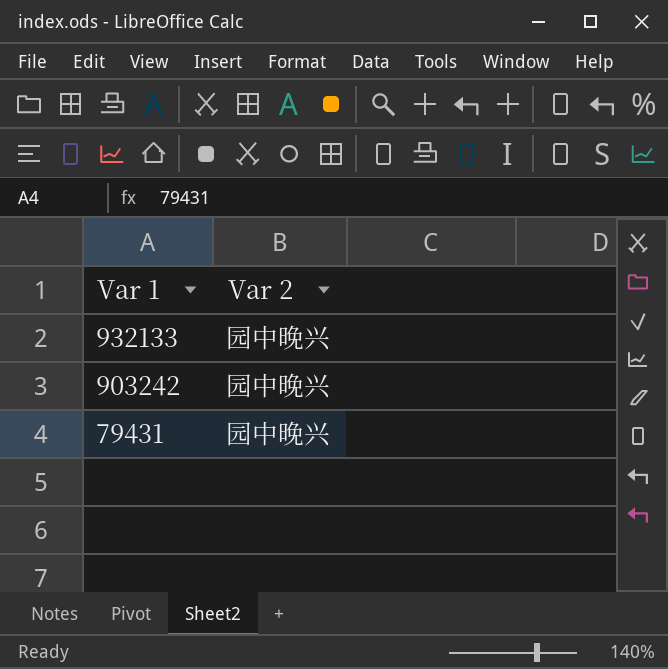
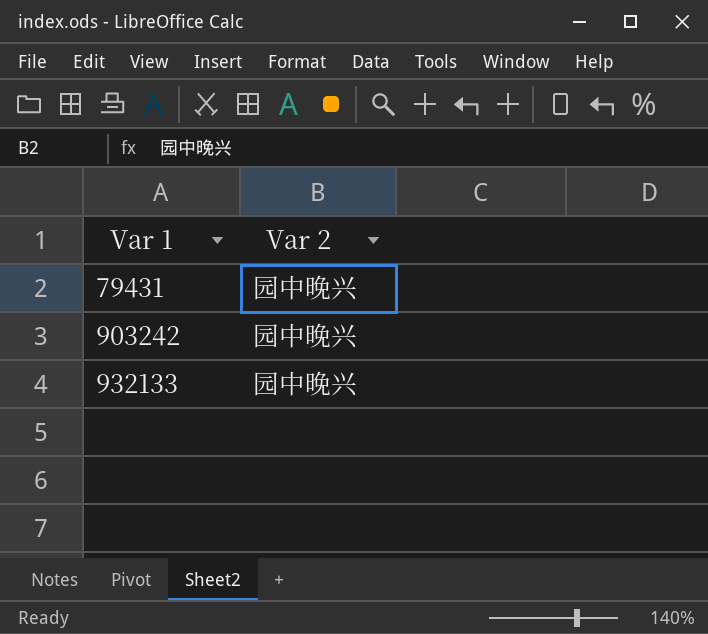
row order: Var 1 descending -> Var 1 ascending

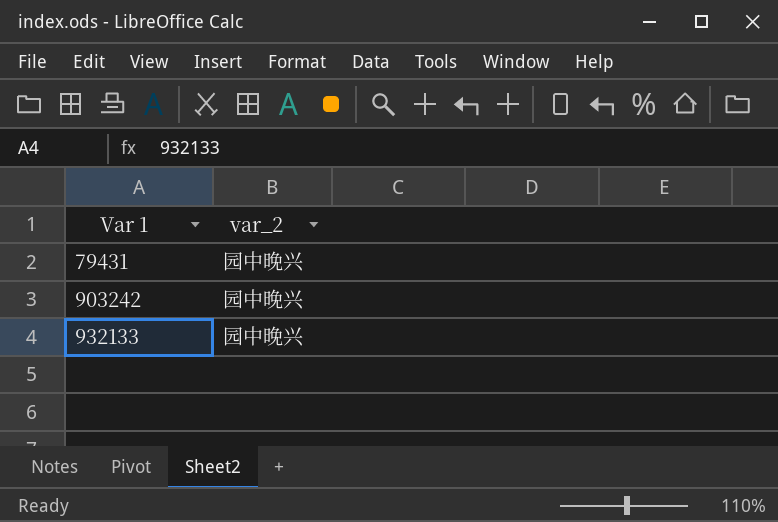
column name: Var 2 -> var_2

